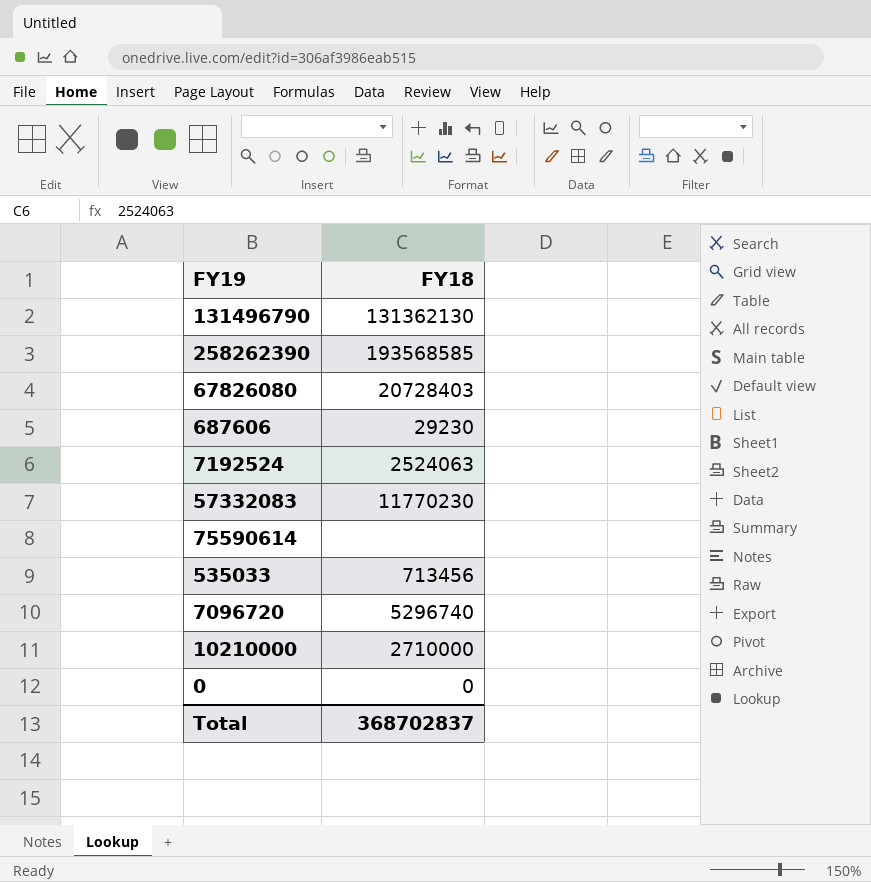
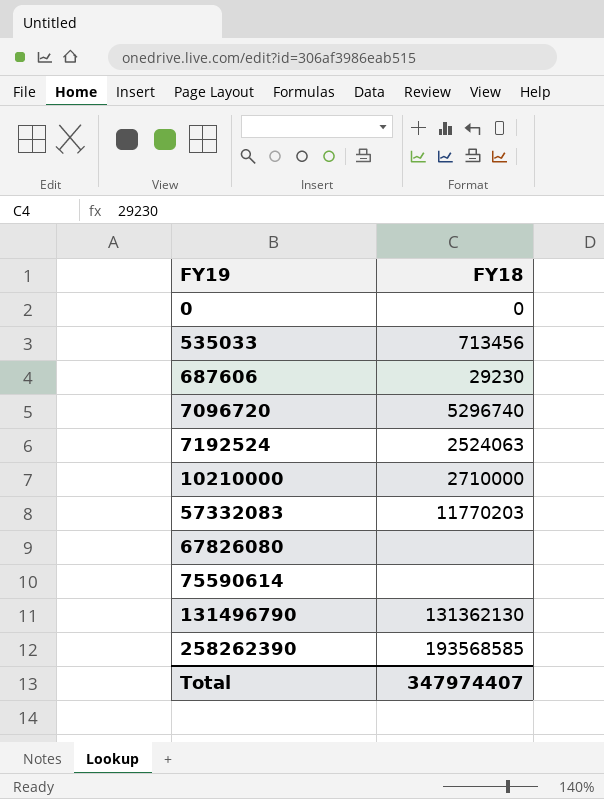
row order: none -> FY19 ascending
57332083 | FY18: 11770230 -> 11770203
67826080 | FY18: 20728403 -> none
Total | FY18: 368702837 -> 347974407

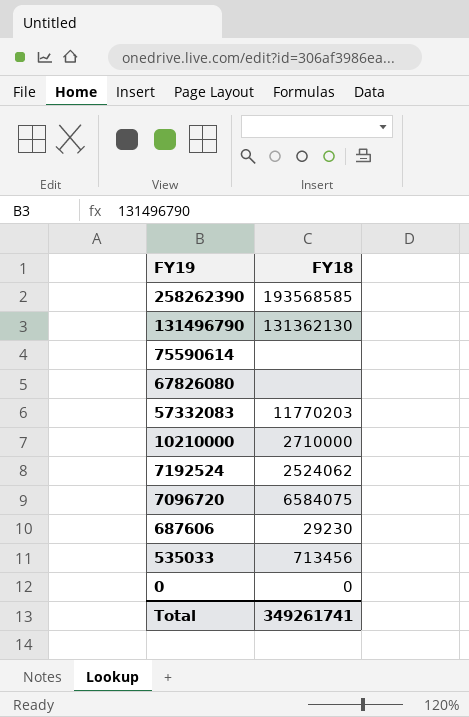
row order: FY19 ascending -> FY19 descending
7192524 | FY18: 2524063 -> 2524062
7096720 | FY18: 5296740 -> 6584075
Total | FY18: 347974407 -> 349261741

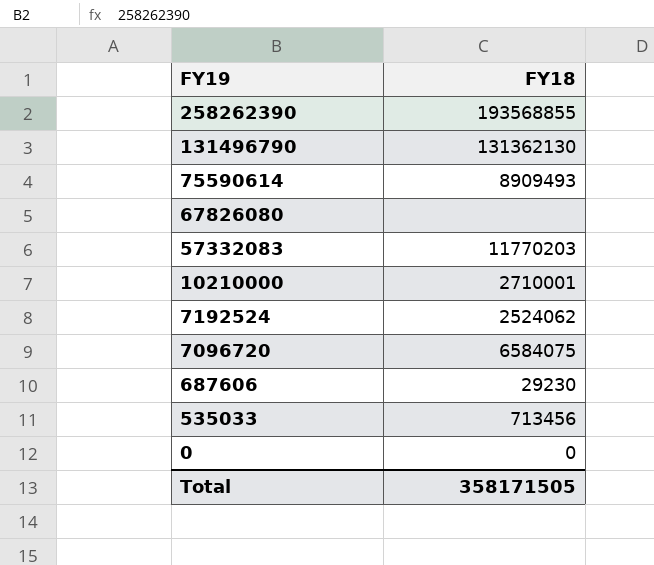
258262390 | FY18: 193568585 -> 193568855
75590614 | FY18: none -> 8909493
10210000 | FY18: 2710000 -> 2710001
Total | FY18: 349261741 -> 358171505

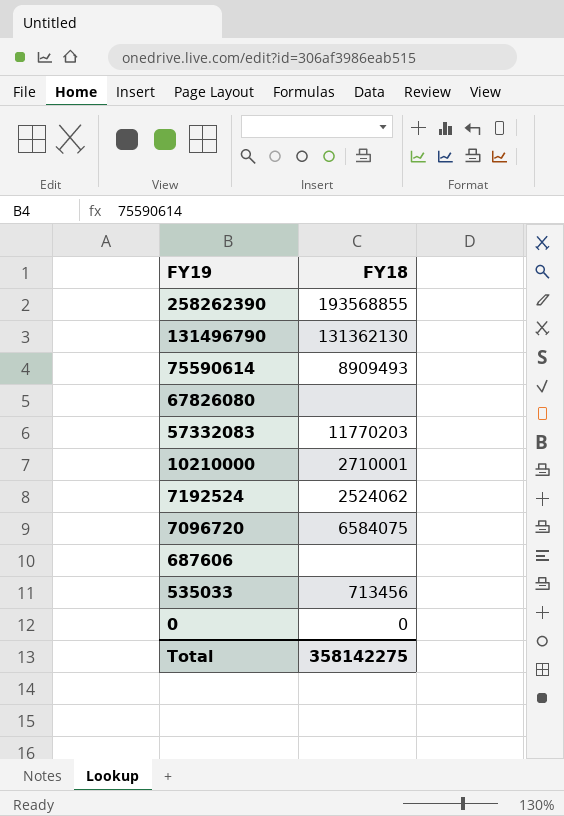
687606 | FY18: 29230 -> none
Total | FY18: 358171505 -> 358142275

